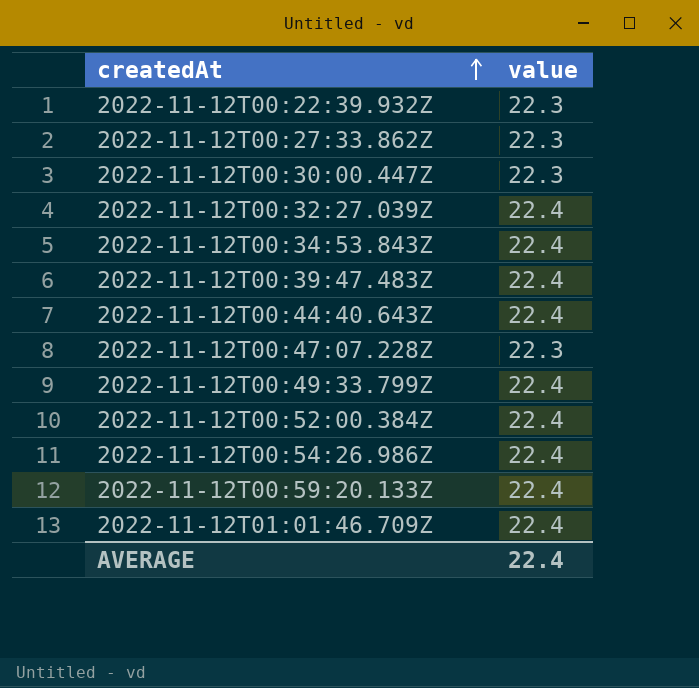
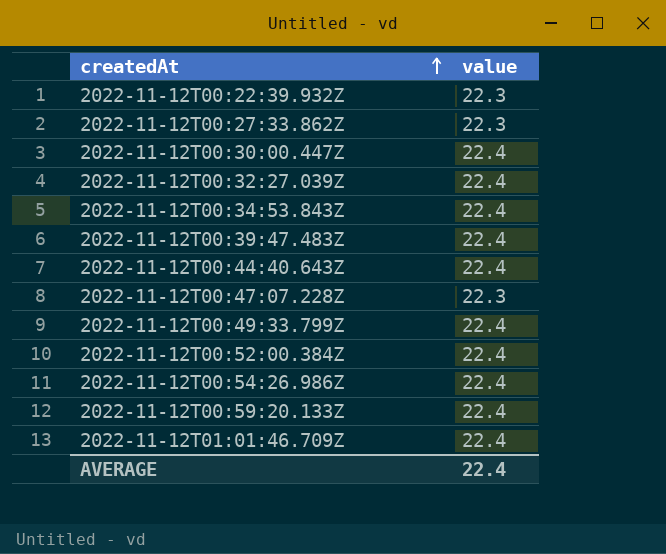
2022-11-12T00:30:00.447Z | value: 22.3 -> 22.4

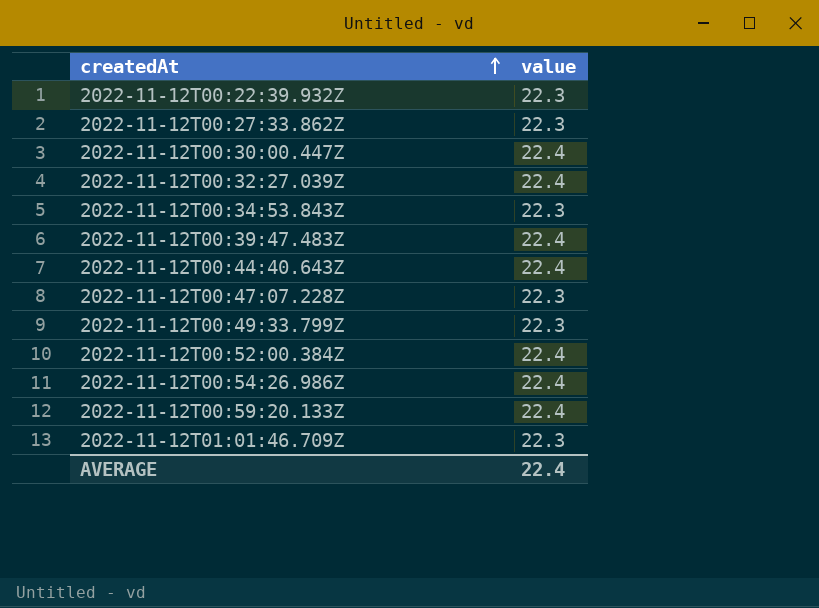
2022-11-12T00:34:53.843Z | value: 22.4 -> 22.3
2022-11-12T00:49:33.799Z | value: 22.4 -> 22.3
2022-11-12T01:01:46.709Z | value: 22.4 -> 22.3

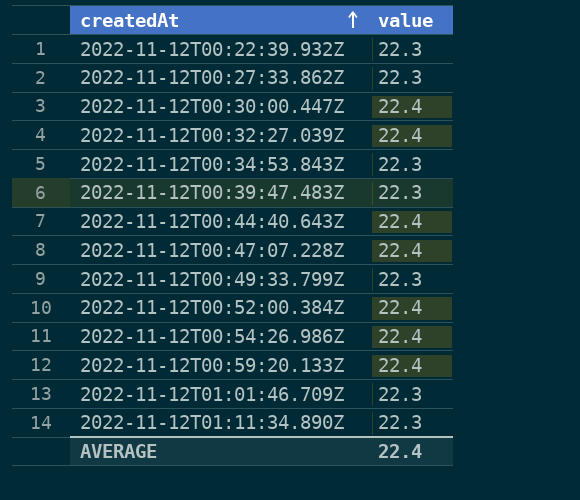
2022-11-12T00:39:47.483Z | value: 22.4 -> 22.3
2022-11-12T00:47:07.228Z | value: 22.3 -> 22.4
row 2022-11-12T01:11:34.890Z: none -> 22.3

